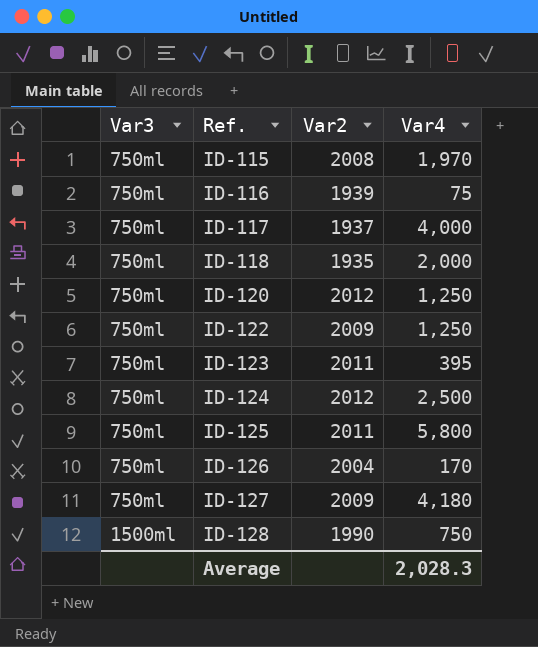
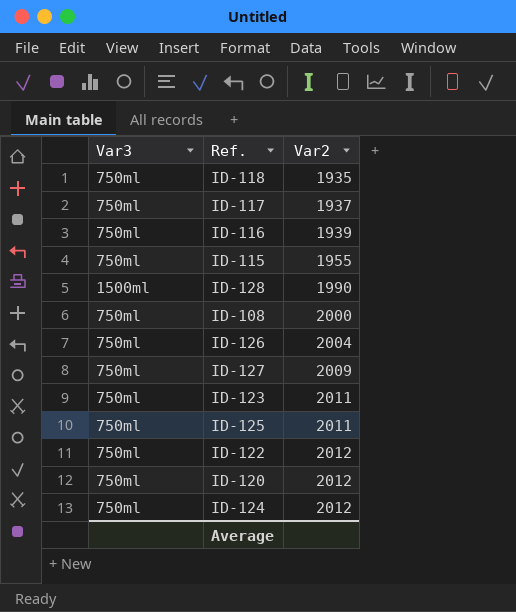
row order: Var3 ascending -> Var2 ascending
column Var4 | position: 4 -> none
ID-115 | Var2: 2008 -> 1955
row ID-108: none -> 750ml | 2000
ID-122 | Var2: 2009 -> 2012

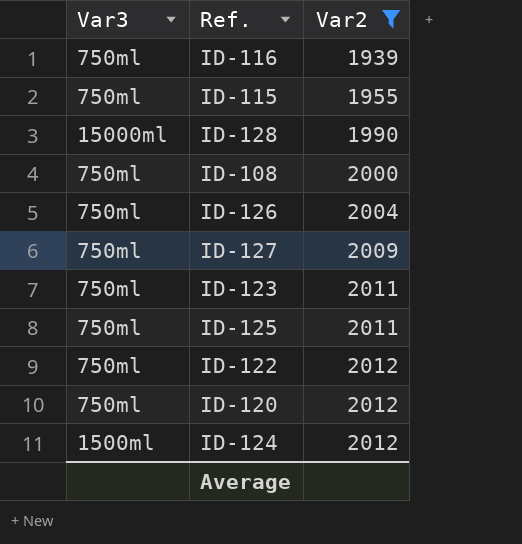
filter: none -> Var2 >= 1939
ID-128 | Var3: 1500ml -> 15000ml
ID-124 | Var3: 750ml -> 1500ml

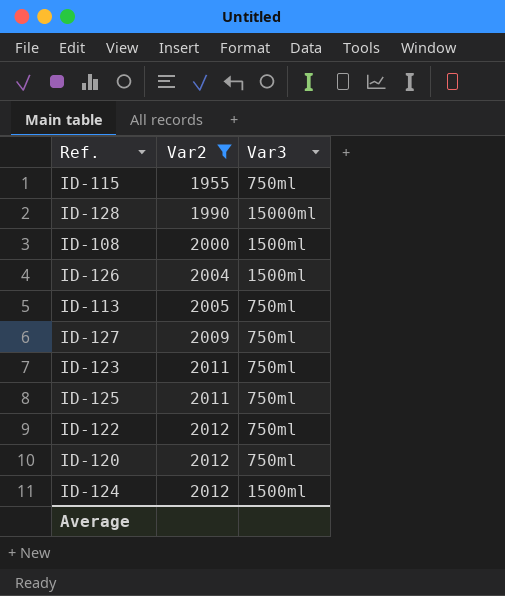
column Var3 | position: 1 -> 3
row ID-116: 750ml | 1939 -> none
ID-108 | Var3: 750ml -> 1500ml
ID-126 | Var3: 750ml -> 1500ml
row ID-113: none -> 2005 | 750ml

